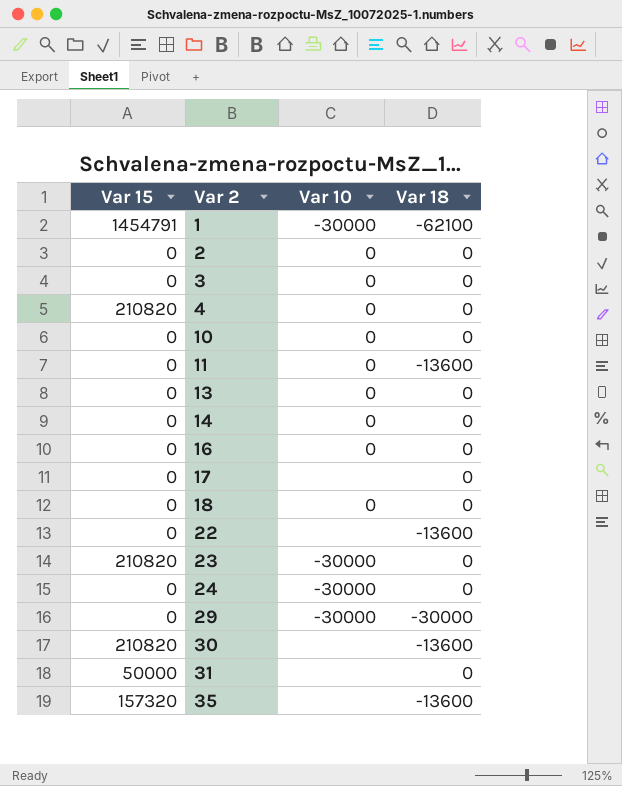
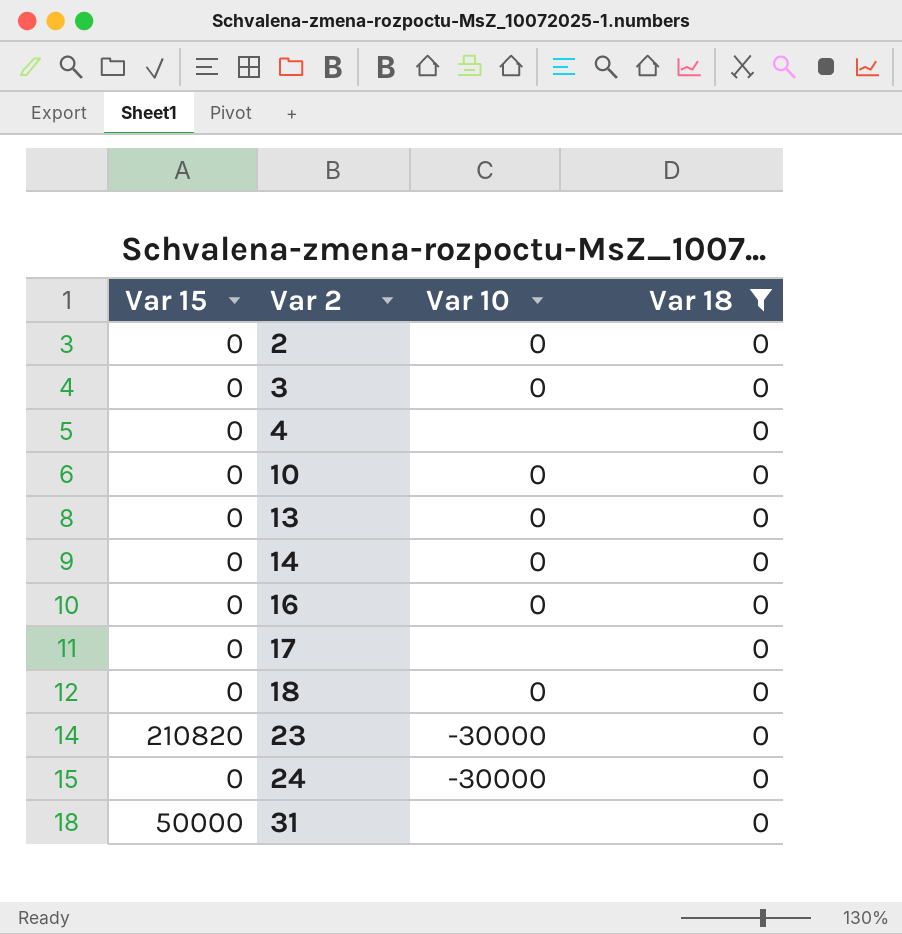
filter: none -> Var 18 = 0
4 | Var 15: 210820 -> 0
4 | Var 10: 0 -> none

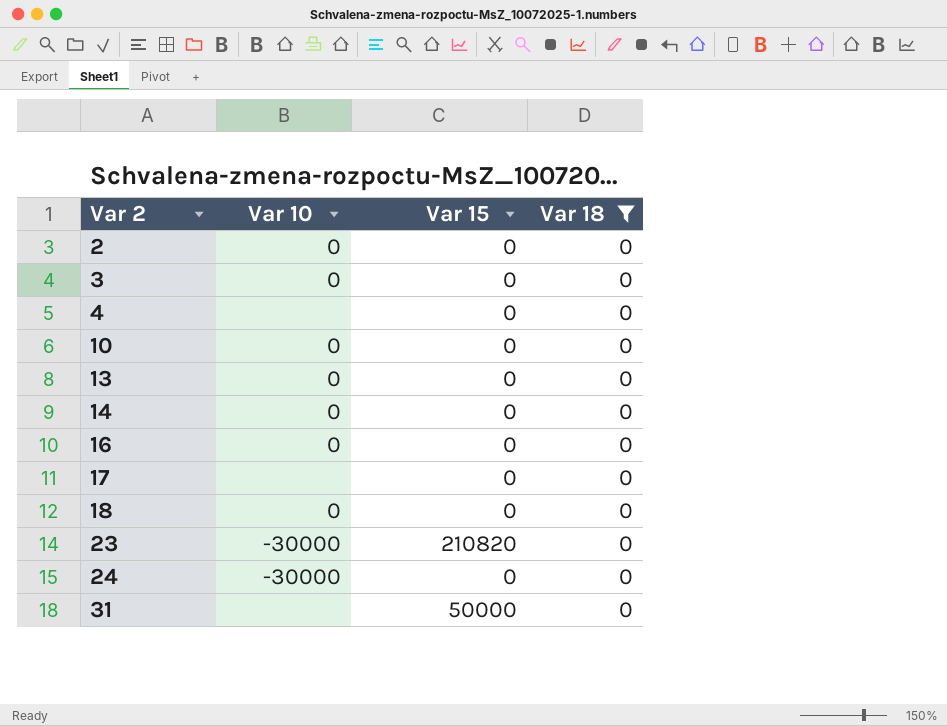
column Var 15 | position: 1 -> 3

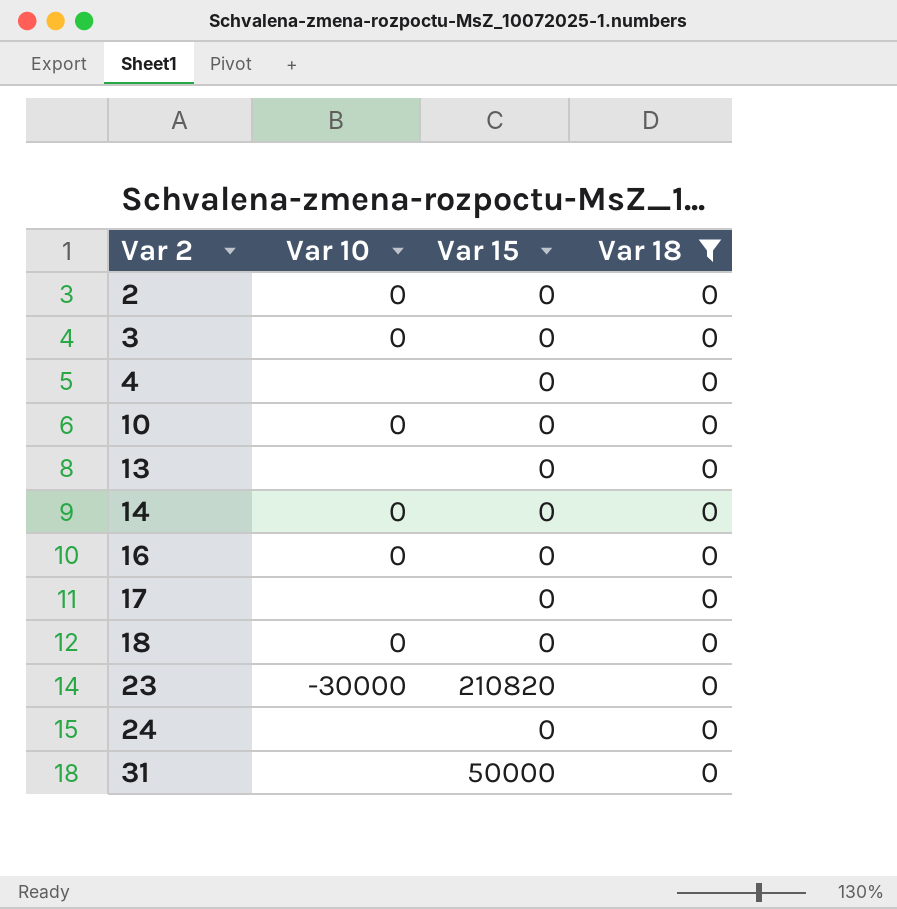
13 | Var 10: 0 -> none
24 | Var 10: -30000 -> none

